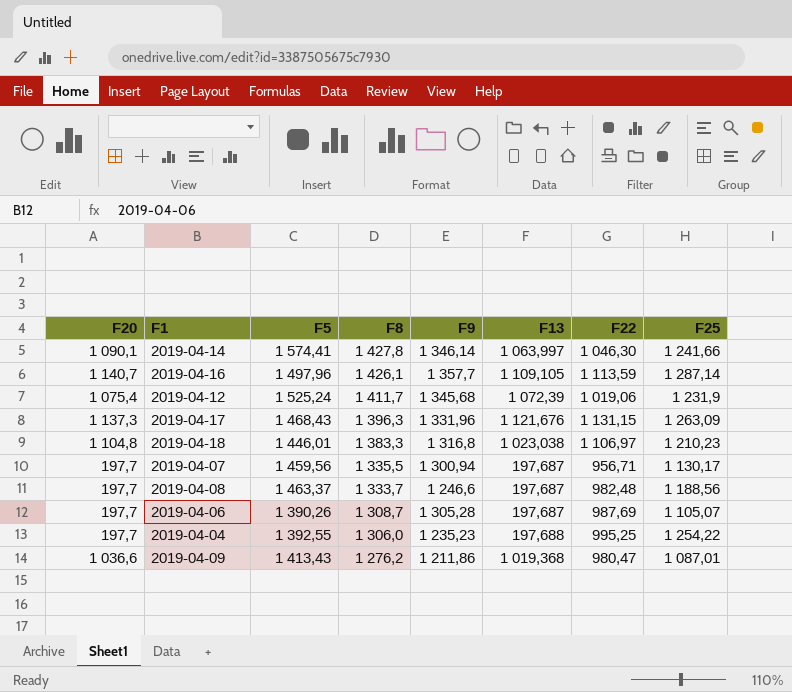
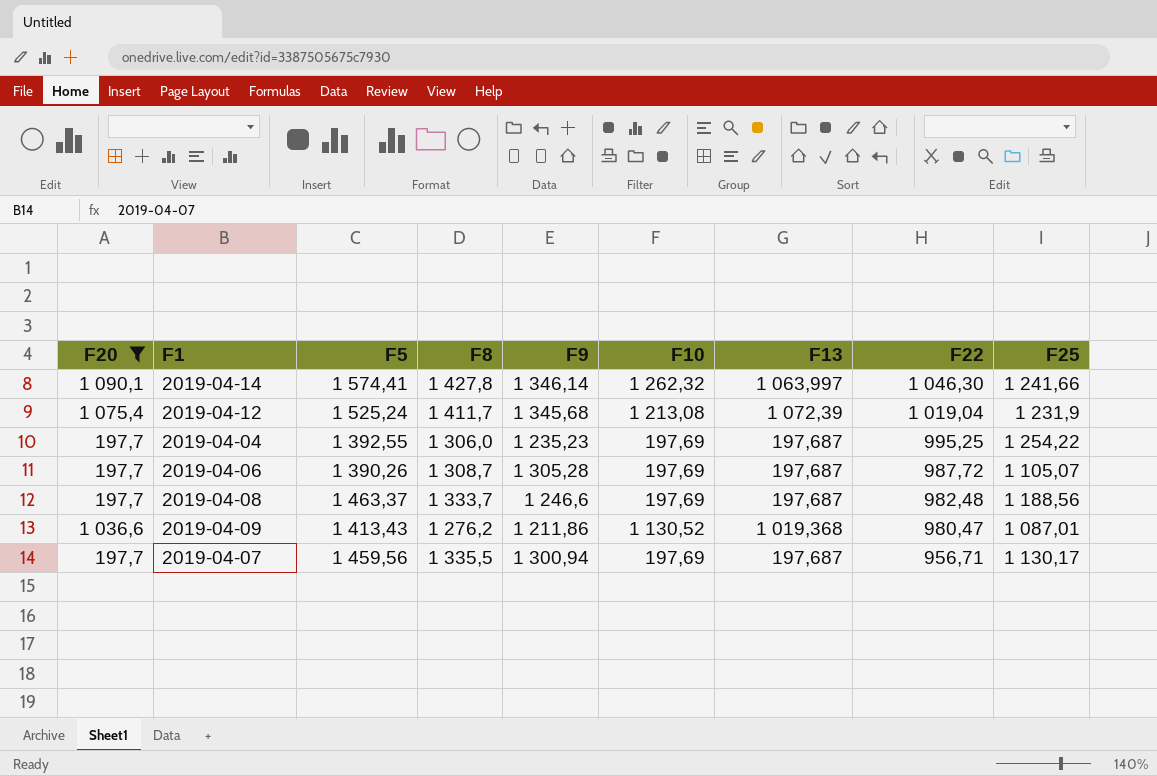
filter: none -> F20 <= 1 090,1
row order: F8 descending -> F22 descending
column F10 | position: none -> 6
2019-04-12 | F22: 1 019,06 -> 1 019,04
2019-04-04 | F13: 197,688 -> 197,687
2019-04-06 | F22: 987,69 -> 987,72

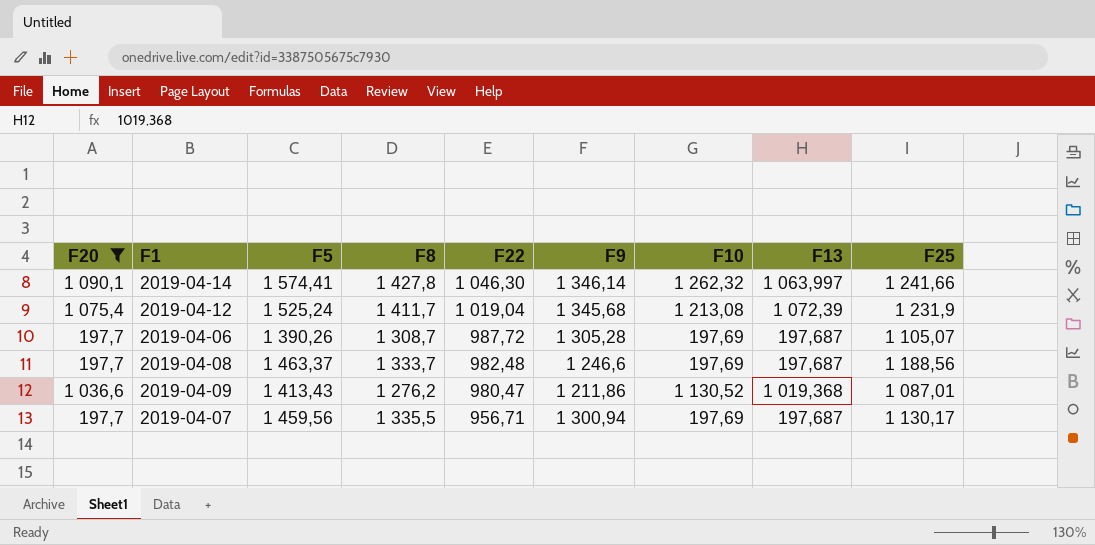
column F22 | position: 8 -> 5
row 2019-04-04: 197,7 | 1 392,55 | 1 306,0 | 1 235,23 | 197,69 | 197,687 | 995,25 | 1 254,22 -> none

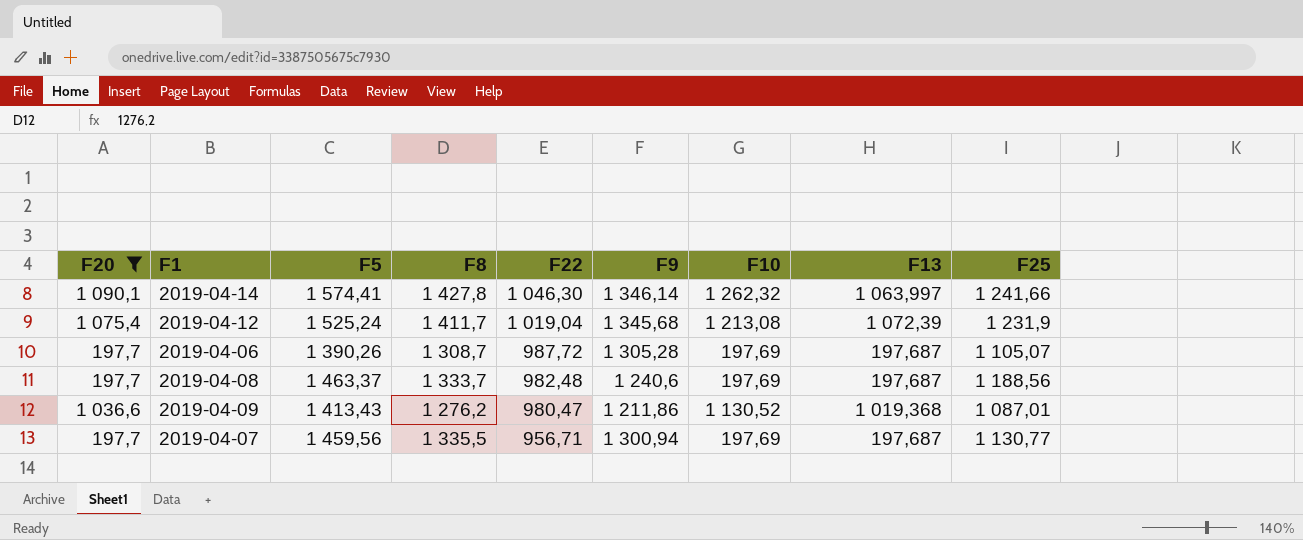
2019-04-08 | F9: 1 246,6 -> 1 240,6
2019-04-07 | F25: 1 130,17 -> 1 130,77

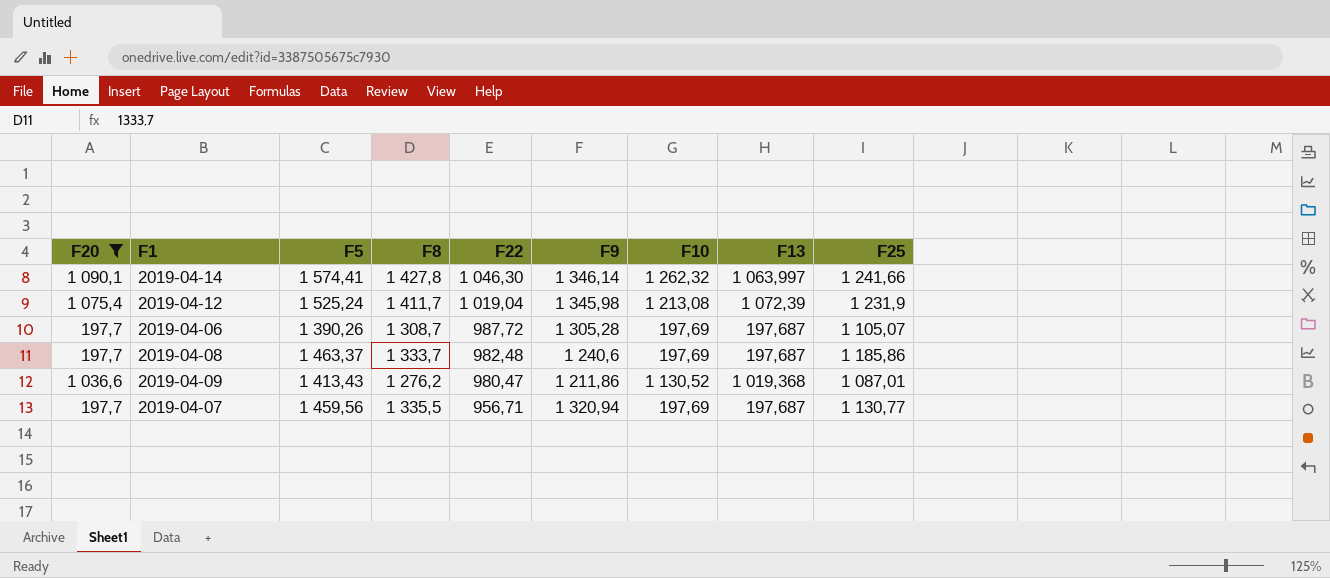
2019-04-12 | F9: 1 345,68 -> 1 345,98
2019-04-08 | F25: 1 188,56 -> 1 185,86
2019-04-07 | F9: 1 300,94 -> 1 320,94

